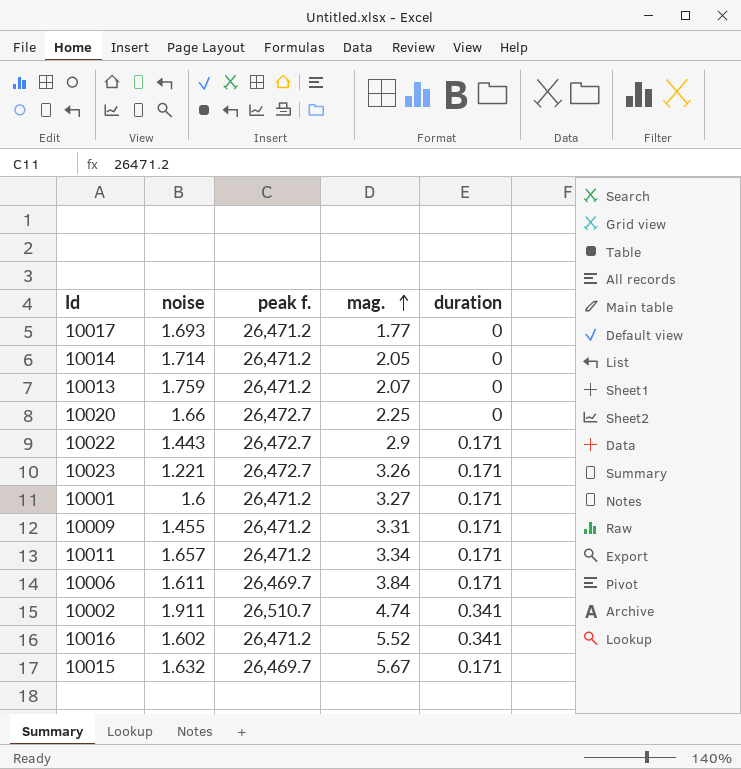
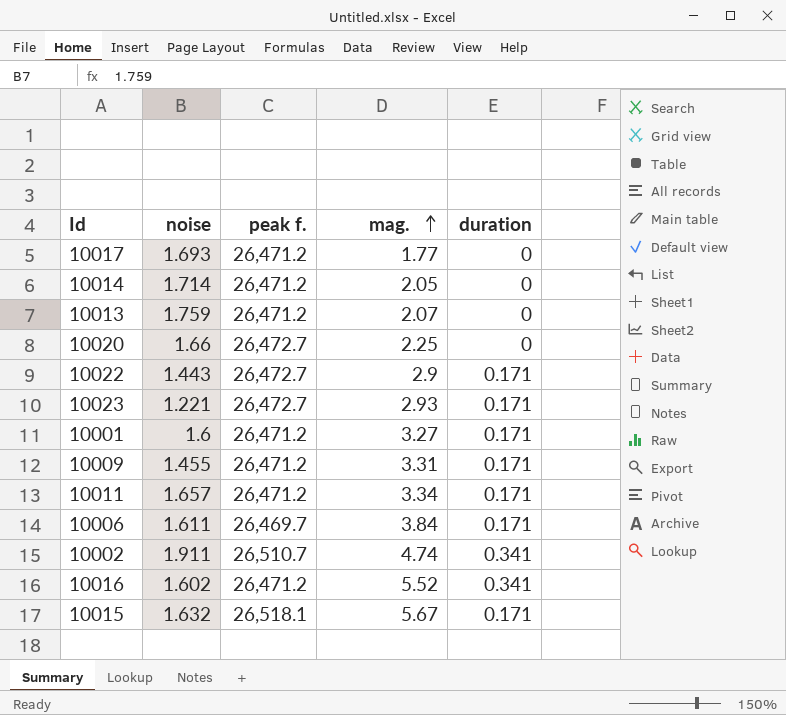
10023 | mag.: 3.26 -> 2.93
10015 | peak f.: 26,469.7 -> 26,518.1

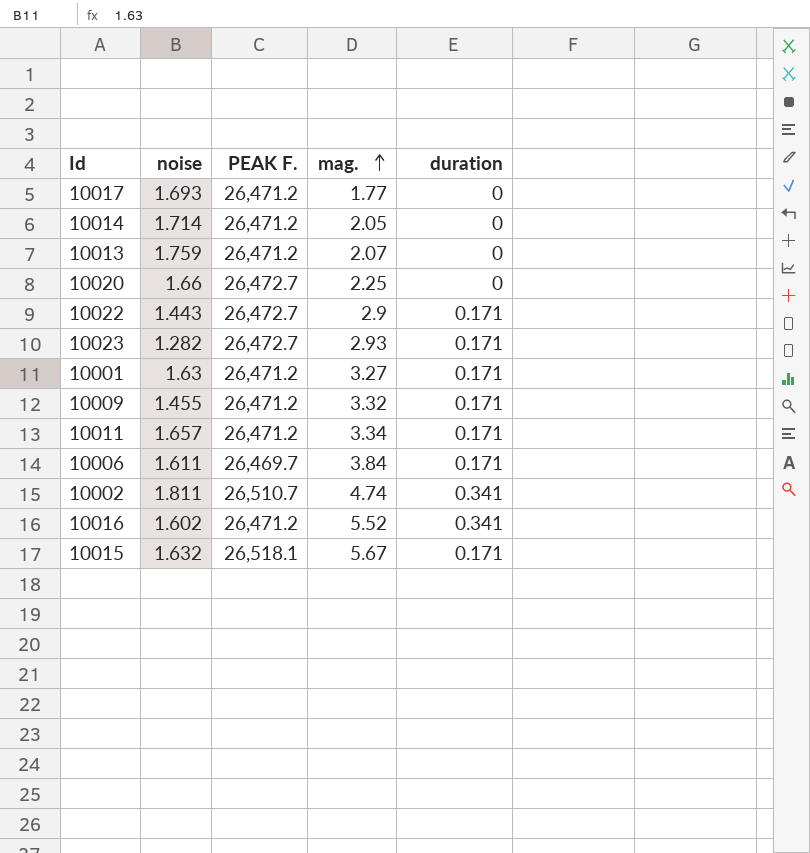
column name: peak f. -> PEAK F.
10023 | noise: 1.221 -> 1.282
10001 | noise: 1.6 -> 1.63
10009 | mag.: 3.31 -> 3.32
10002 | noise: 1.911 -> 1.811

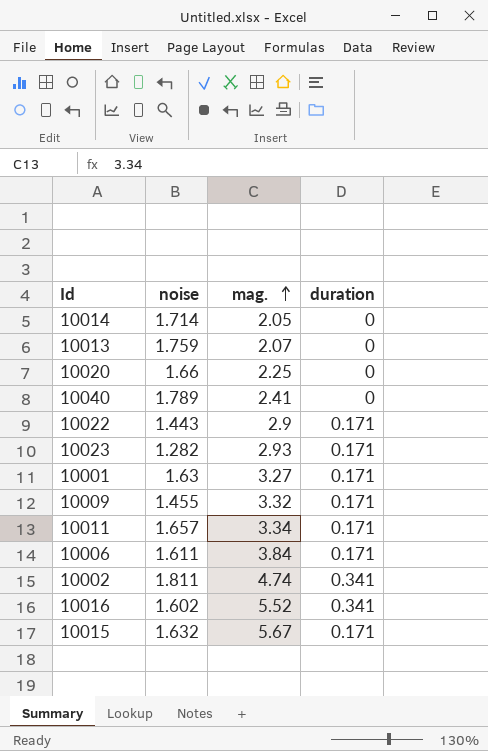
column PEAK F. | position: 3 -> none
row 10017: 1.693 | 26,471.2 | 1.77 | 0 -> none
row 10040: none -> 1.789 | 2.41 | 0

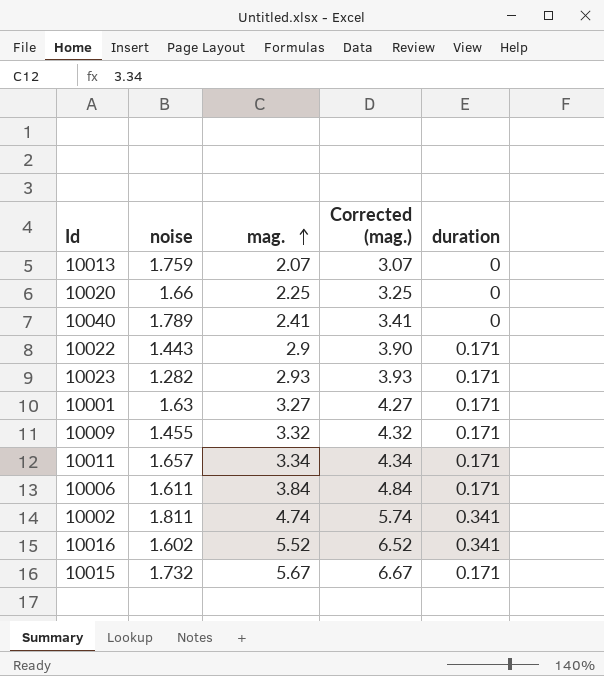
column Corrected (mag.) | formula: none -> [mag.] + 1
row 10014: 1.714 | 2.05 | 0 -> none
10015 | noise: 1.632 -> 1.732

